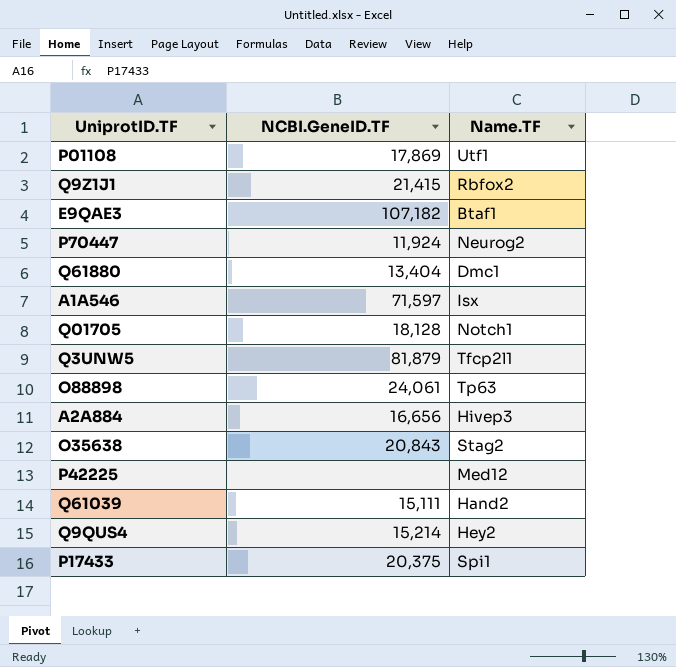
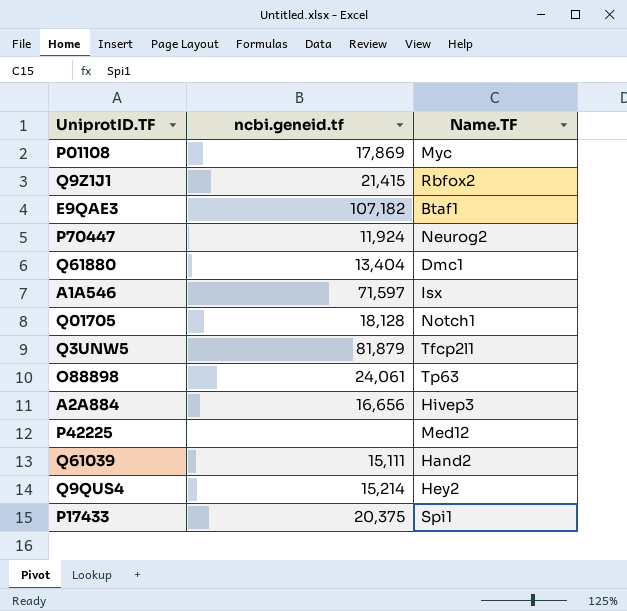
column name: NCBI.GeneID.TF -> ncbi.geneid.tf
row O35638: 20,843 | Stag2 -> none
P01108 | Name.TF: Utf1 -> Myc

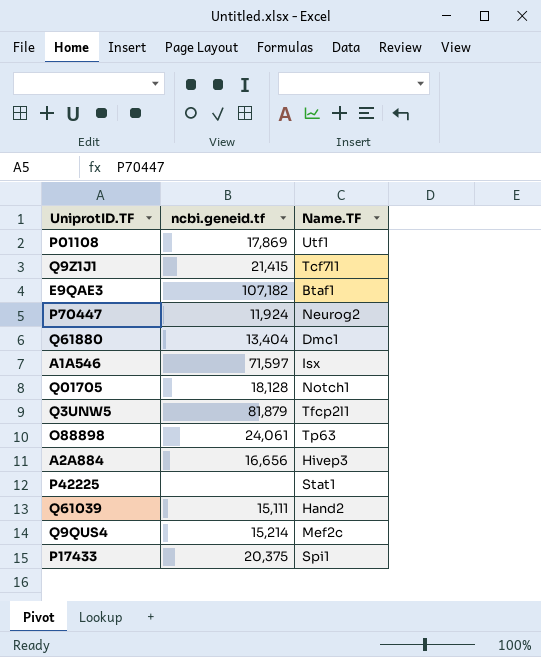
P01108 | Name.TF: Myc -> Utf1
Q9Z1J1 | Name.TF: Rbfox2 -> Tcf7l1
P42225 | Name.TF: Med12 -> Stat1
Q9QUS4 | Name.TF: Hey2 -> Mef2c

